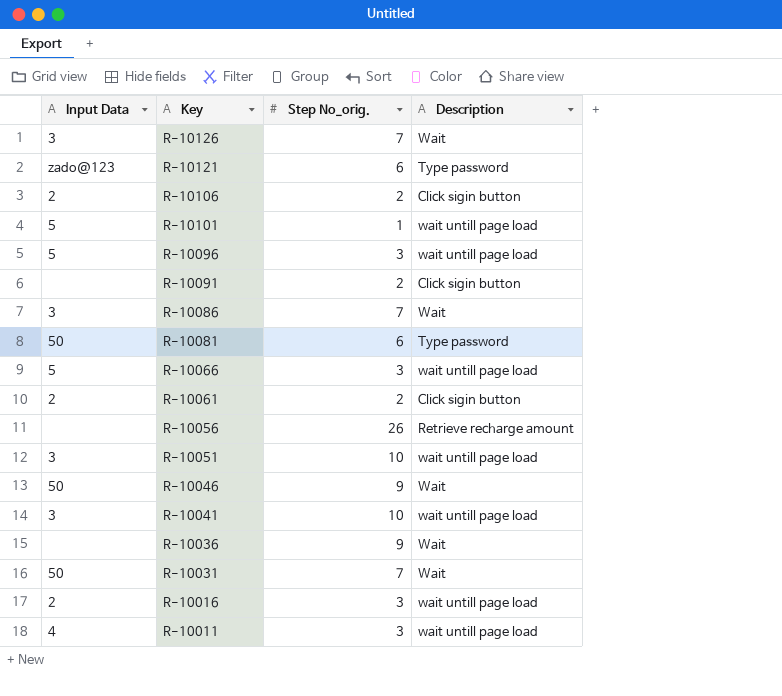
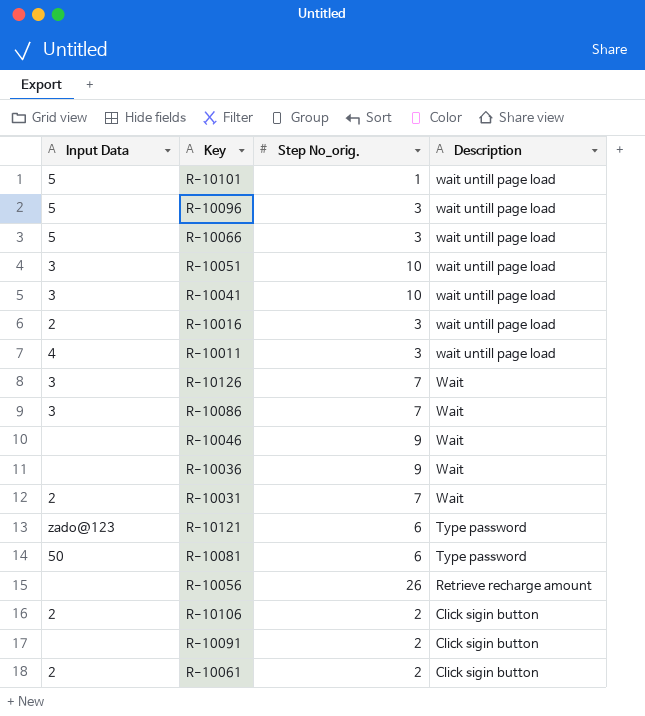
row order: Key descending -> Description descending
R-10046 | Input Data: 50 -> none
R-10031 | Input Data: 50 -> 2

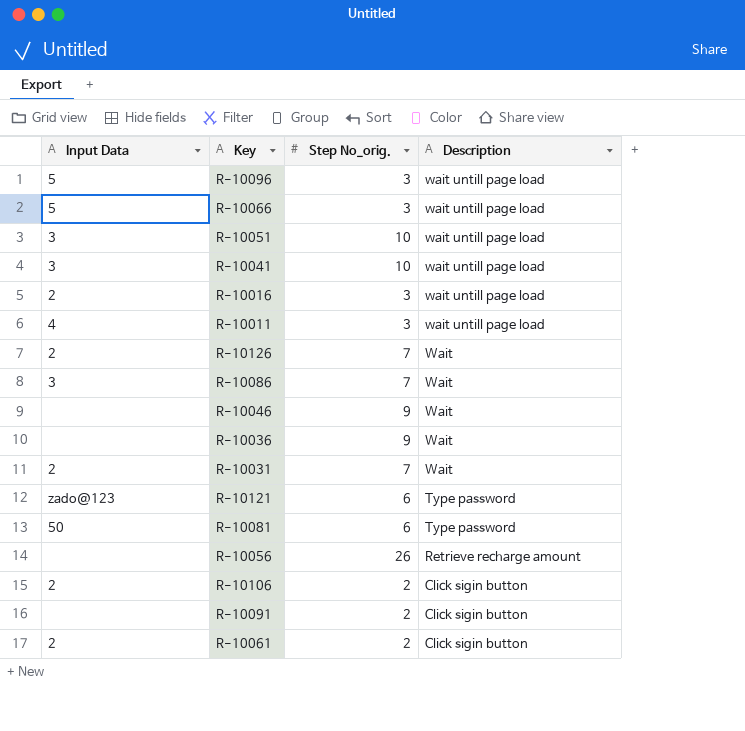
row R-10101: 5 | 1 | wait untill page load -> none
R-10126 | Input Data: 3 -> 2

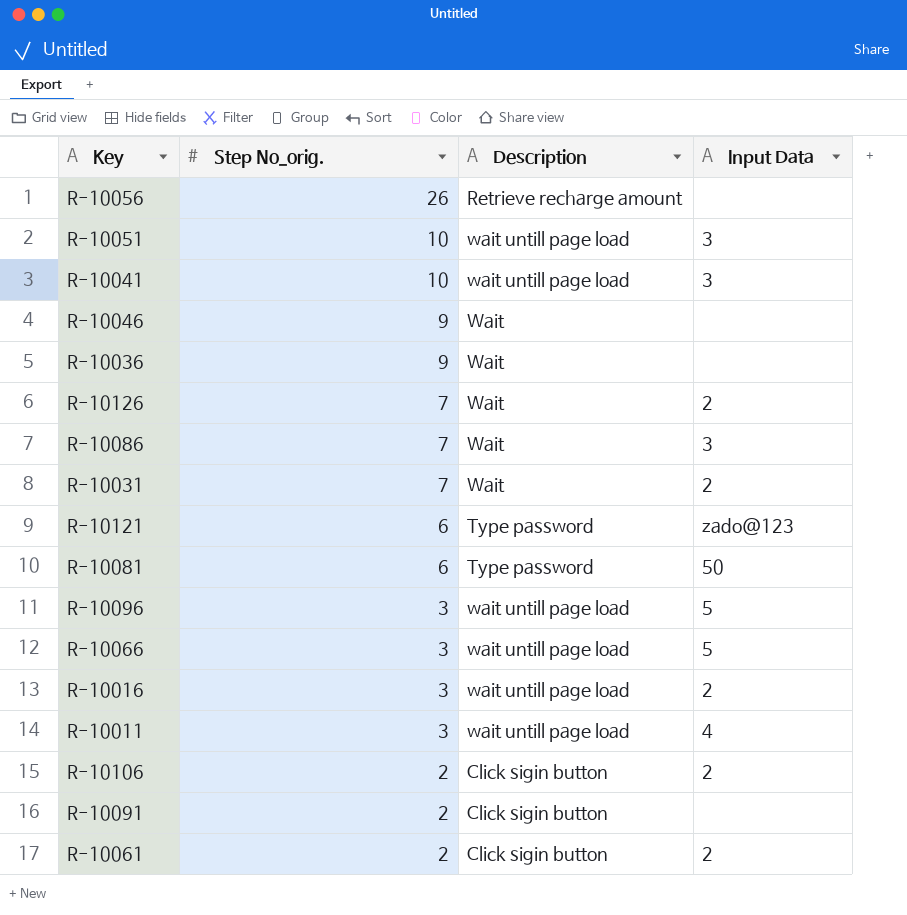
row order: Description descending -> Step No_orig. descending
column Input Data | position: 1 -> 4

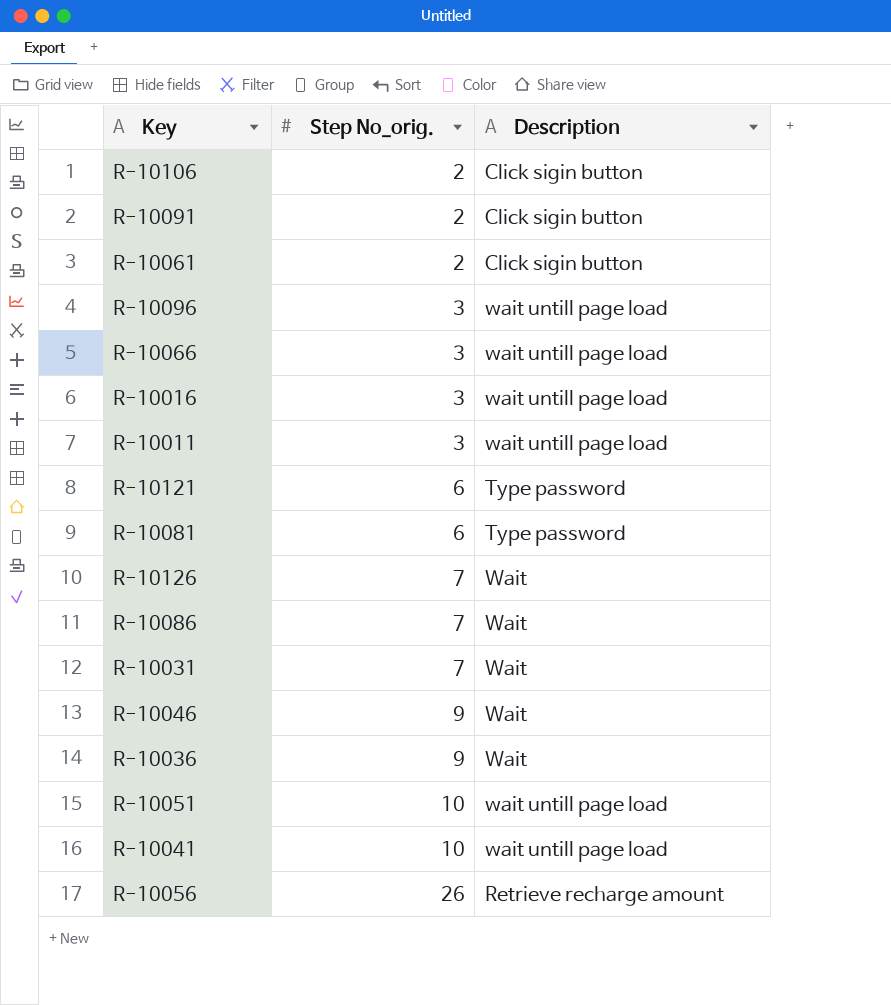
row order: Step No_orig. descending -> Step No_orig. ascending
column Input Data | position: 4 -> none

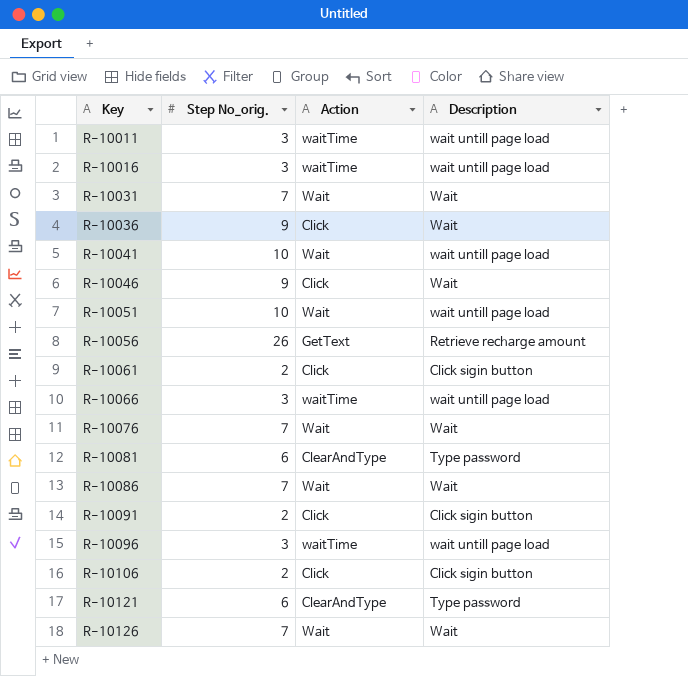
row order: Step No_orig. ascending -> Key ascending
column Action | position: none -> 3
row R-10076: none -> 7 | Wait | Wait

